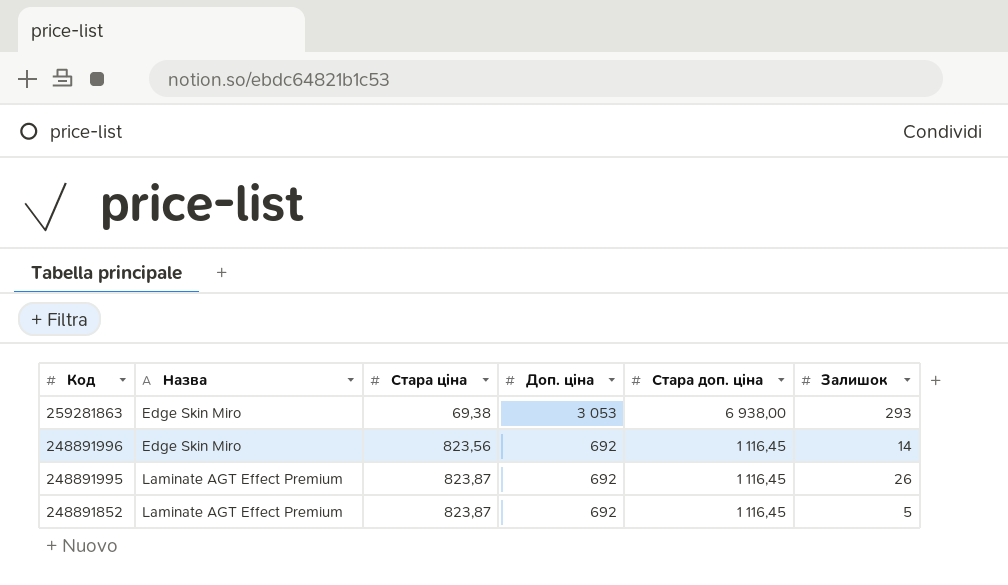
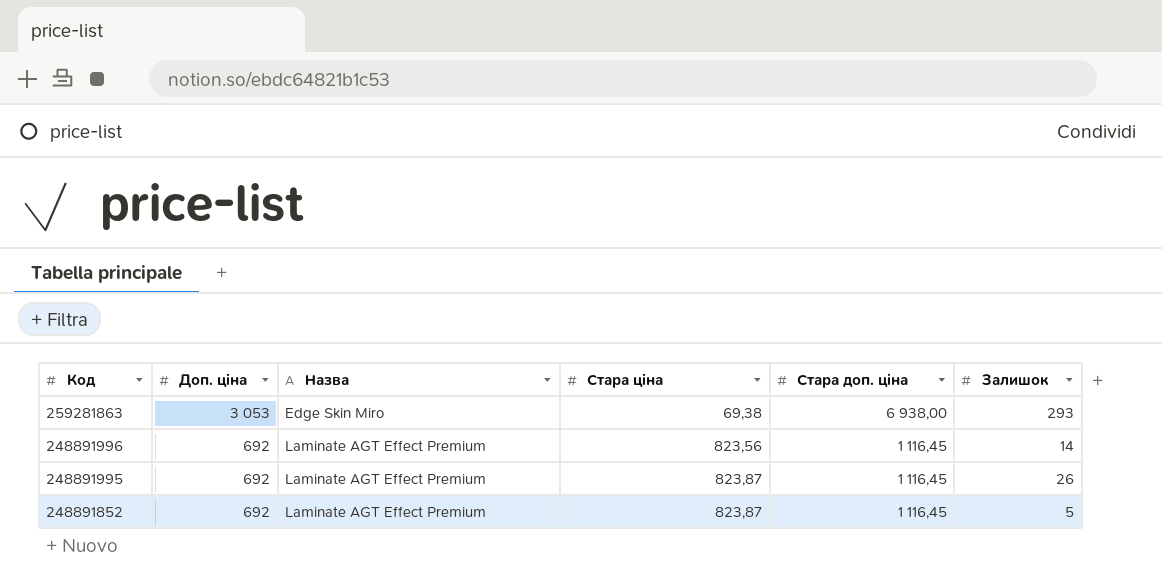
column Доп. ціна | position: 4 -> 2
248891996 | Назва: Edge Skin Miro -> Laminate AGT Effect Premium

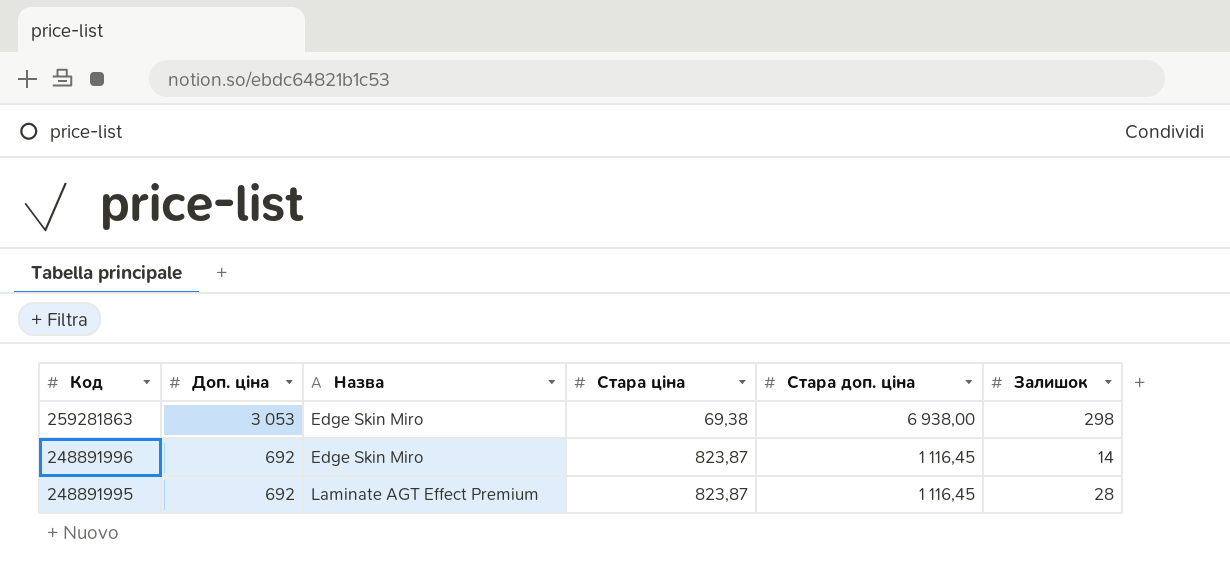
row 248891852: 692 | Laminate AGT Effect Premium | 823,87 | 1 116,45 | 5 -> none
259281863 | Залишок: 293 -> 298
248891996 | Назва: Laminate AGT Effect Premium -> Edge Skin Miro
248891996 | Стара ціна: 823,56 -> 823,87
248891995 | Залишок: 26 -> 28

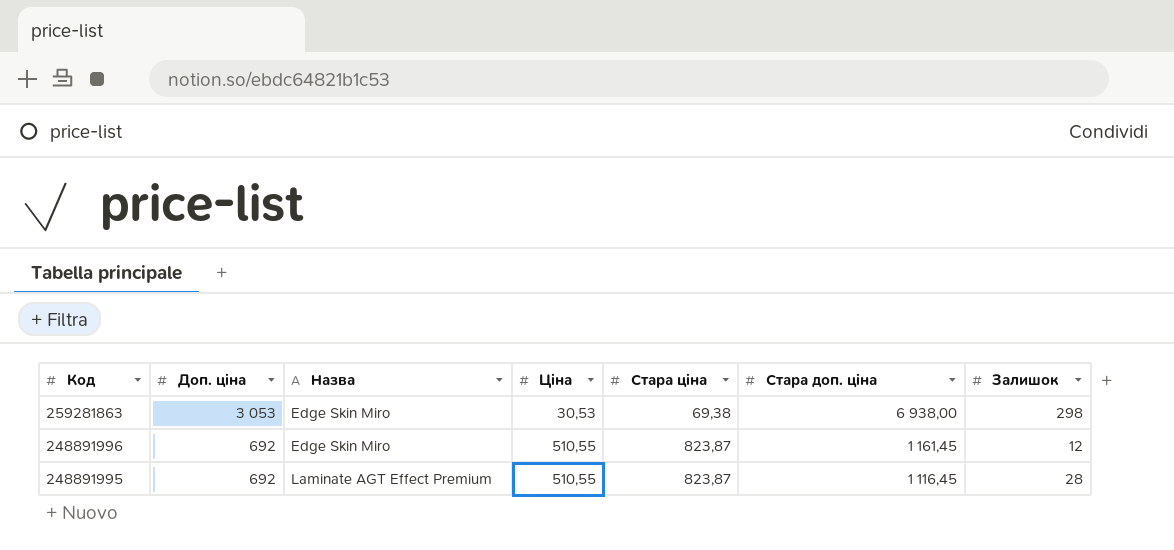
column Ціна | position: none -> 4
248891996 | Стара доп. ціна: 1 116,45 -> 1 161,45
248891996 | Залишок: 14 -> 12

